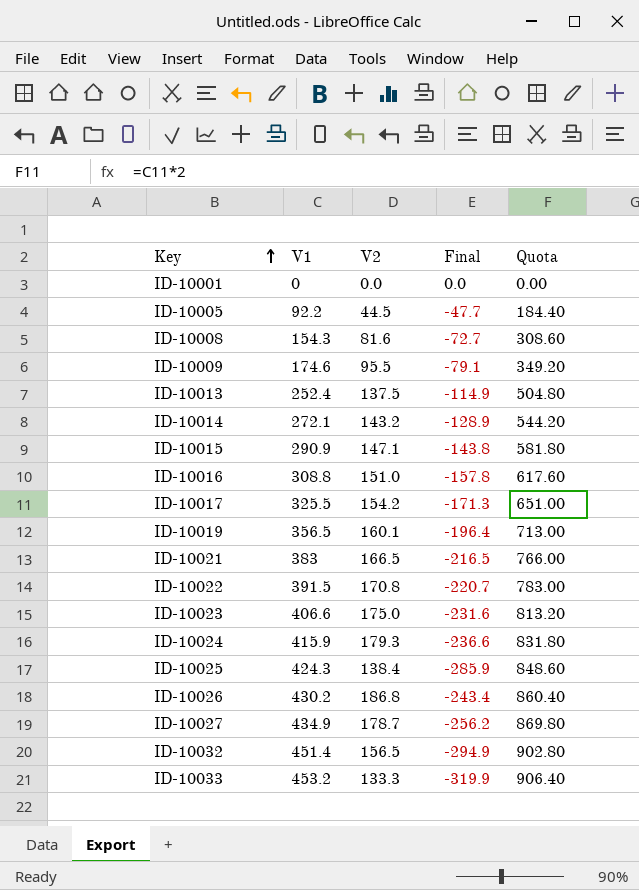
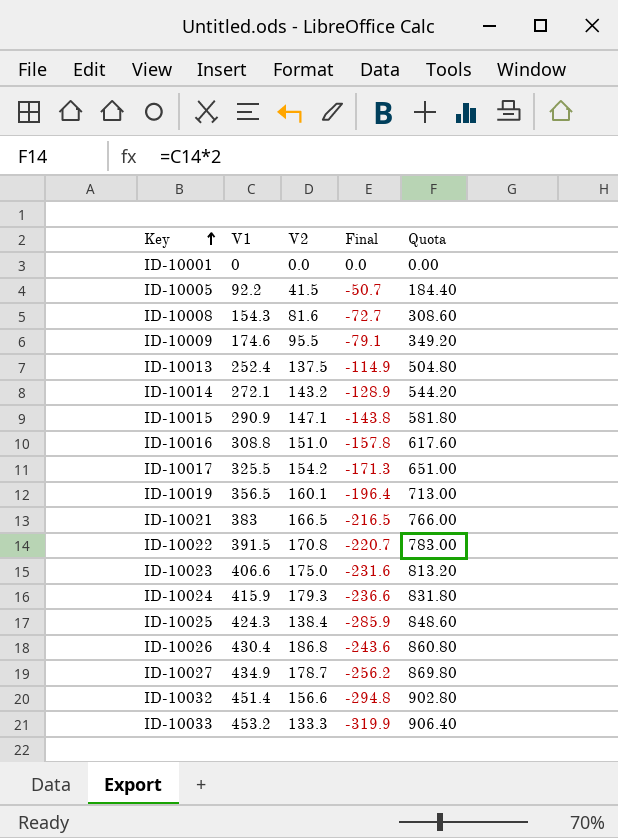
ID-10005 | V2: 44.5 -> 41.5
ID-10005 | Final: -47.7 -> -50.7
ID-10026 | V1: 430.2 -> 430.4
ID-10026 | Final: -243.4 -> -243.6
ID-10026 | Quota: 860.40 -> 860.80
ID-10032 | V2: 156.5 -> 156.6
ID-10032 | Final: -294.9 -> -294.8

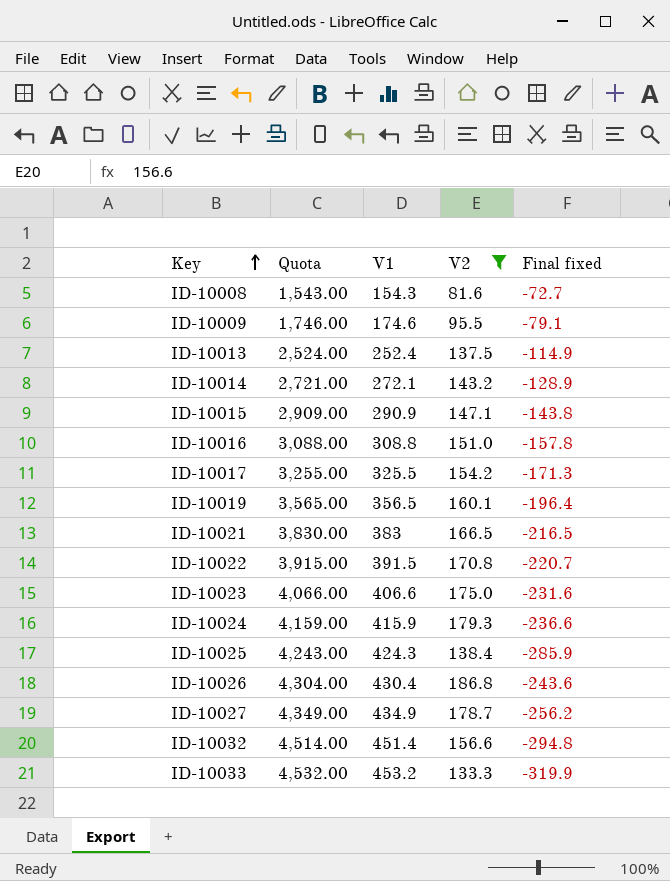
filter: none -> V2 >= 81.6
column Quota | formula: [V1] * 2 -> [V1] * 10
column Quota | position: 5 -> 2
column name: Final -> Final fixed

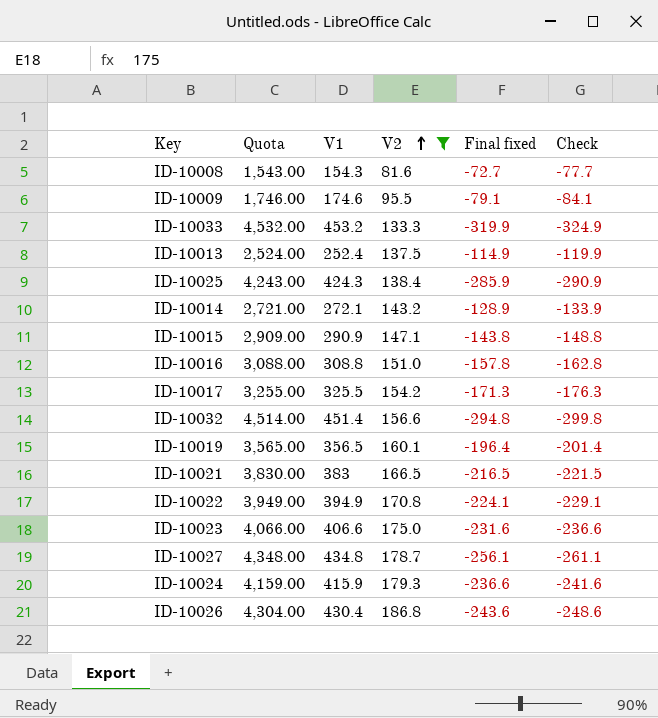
row order: Key ascending -> V2 ascending
column Check | formula: none -> [Final fixed] - 5
ID-10022 | Quota: 3,915.00 -> 3,949.00
ID-10022 | V1: 391.5 -> 394.9
ID-10022 | Final fixed: -220.7 -> -224.1
ID-10027 | Quota: 4,349.00 -> 4,348.00
ID-10027 | V1: 434.9 -> 434.8
ID-10027 | Final fixed: -256.2 -> -256.1

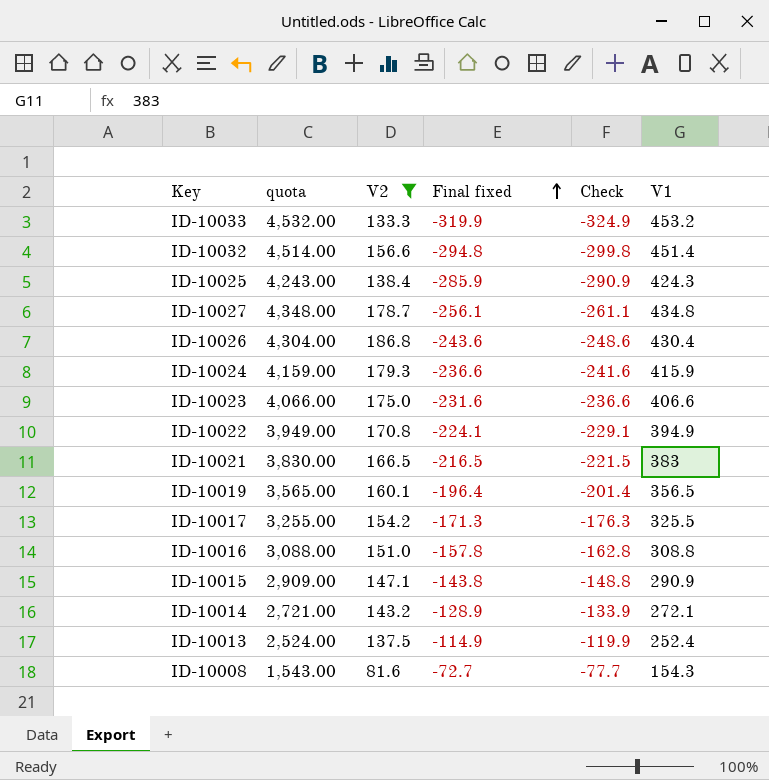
row order: V2 ascending -> Final fixed ascending
column name: Quota -> quota
column V1 | position: 3 -> 6
row ID-10009: 1,746.00 | 174.6 | 95.5 | -79.1 | -84.1 -> none

